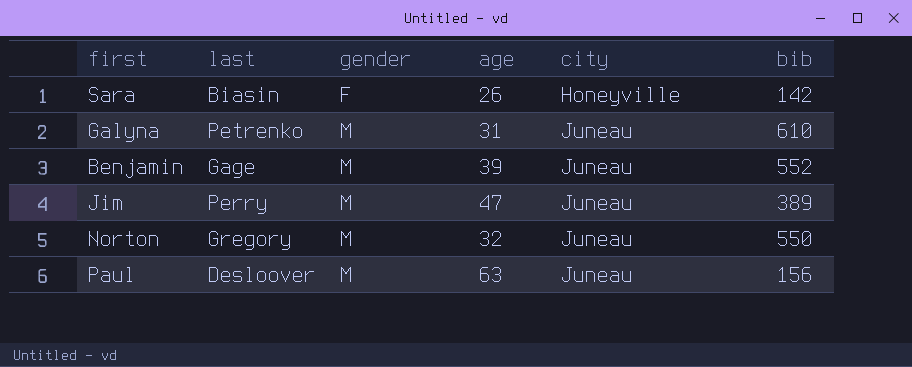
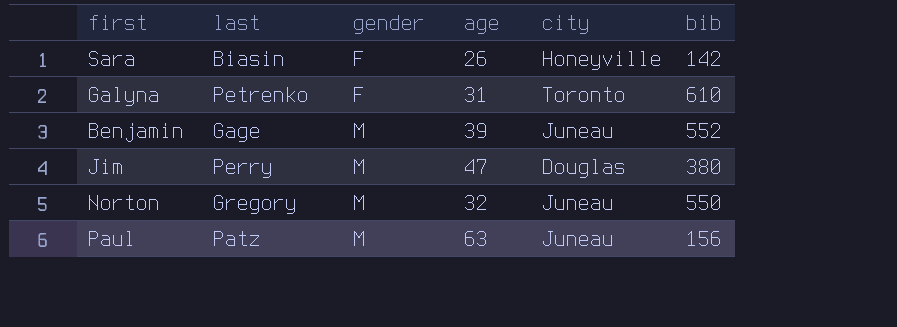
Galyna | gender: M -> F
Galyna | city: Juneau -> Toronto
Jim | city: Juneau -> Douglas
Jim | bib: 389 -> 380
Paul | last: Desloover -> Patz

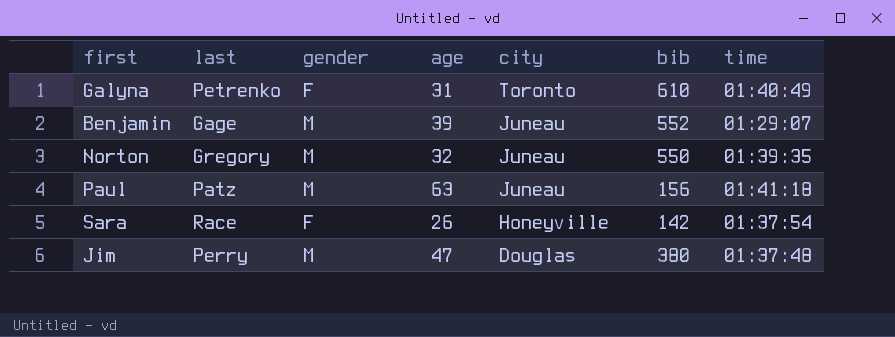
row order: gender ascending -> city descending
column time | position: none -> 7
Sara | last: Biasin -> Race

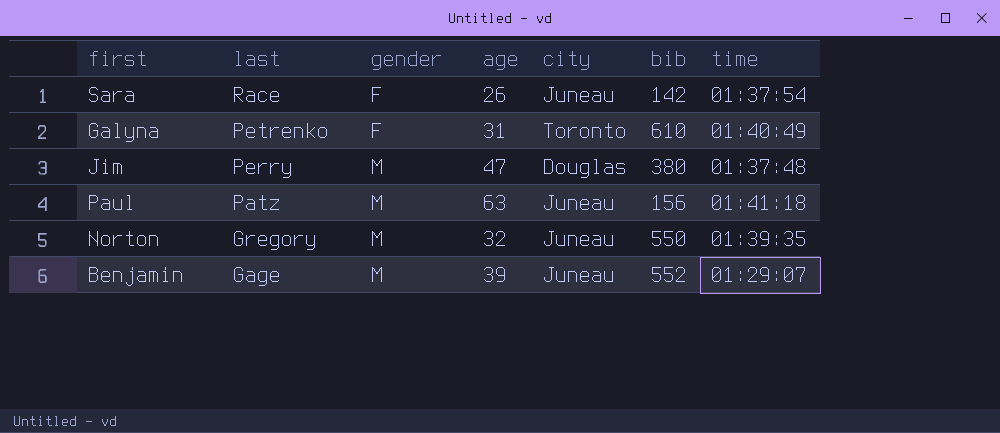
row order: city descending -> last descending
Sara | city: Honeyville -> Juneau

